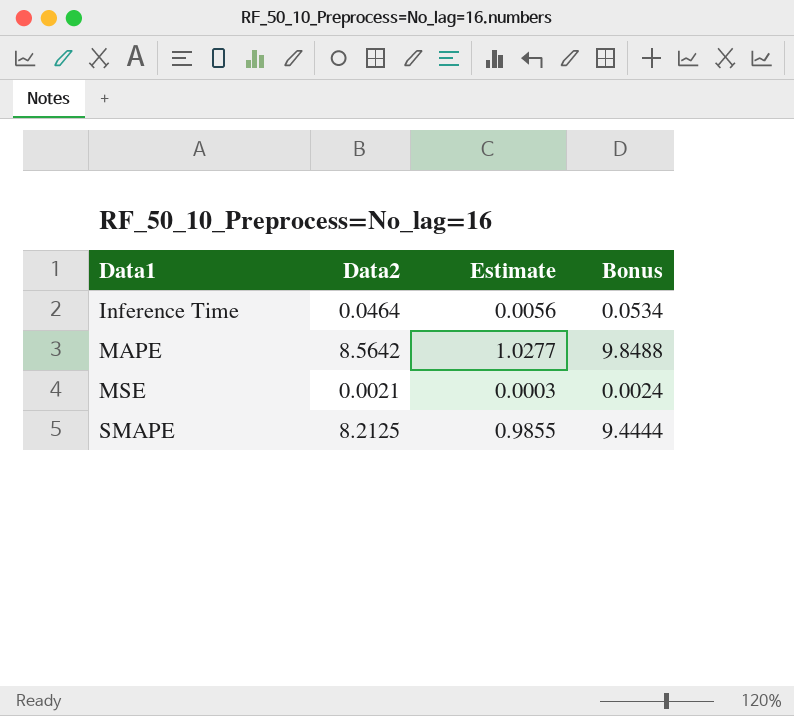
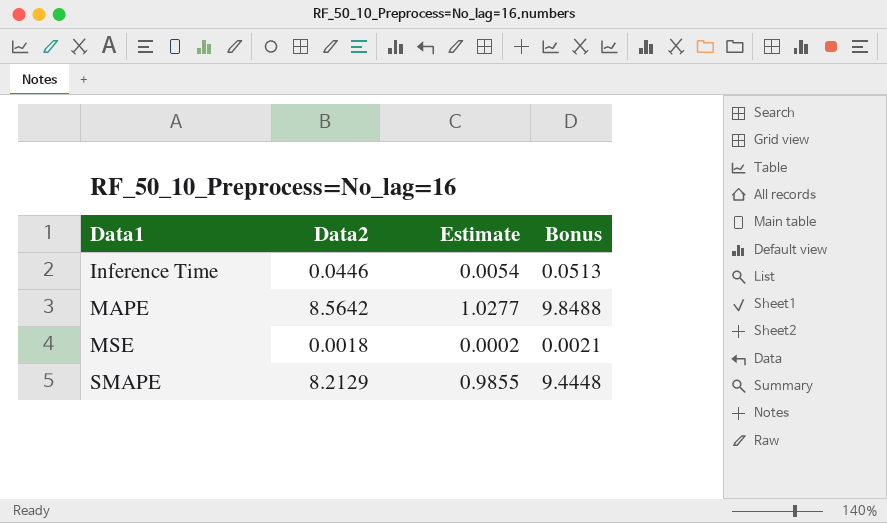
Inference Time | Data2: 0.0464 -> 0.0446
Inference Time | Estimate: 0.0056 -> 0.0054
Inference Time | Bonus: 0.0534 -> 0.0513
MSE | Data2: 0.0021 -> 0.0018
MSE | Estimate: 0.0003 -> 0.0002
MSE | Bonus: 0.0024 -> 0.0021
SMAPE | Data2: 8.2125 -> 8.2129
SMAPE | Bonus: 9.4444 -> 9.4448

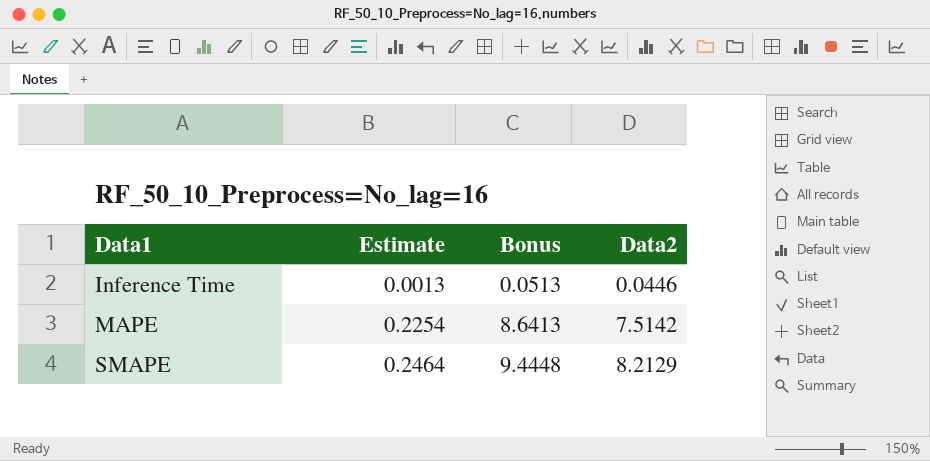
column Estimate | formula: [Data2] * 0.12 -> [Data2] * 0.03
column Data2 | position: 2 -> 4
row MSE: 0.0018 | 0.0002 | 0.0021 -> none
MAPE | Bonus: 9.8488 -> 8.6413
MAPE | Data2: 8.5642 -> 7.5142

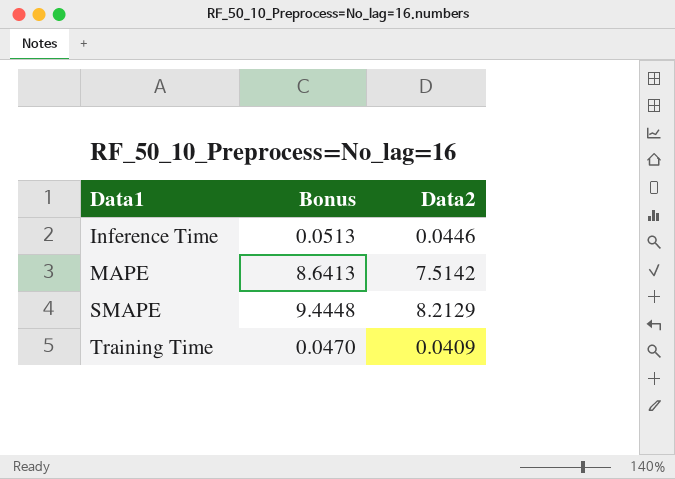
column Estimate | formula: [Data2] * 0.03 -> none
row Training Time: none -> 0.0470 | 0.0409

